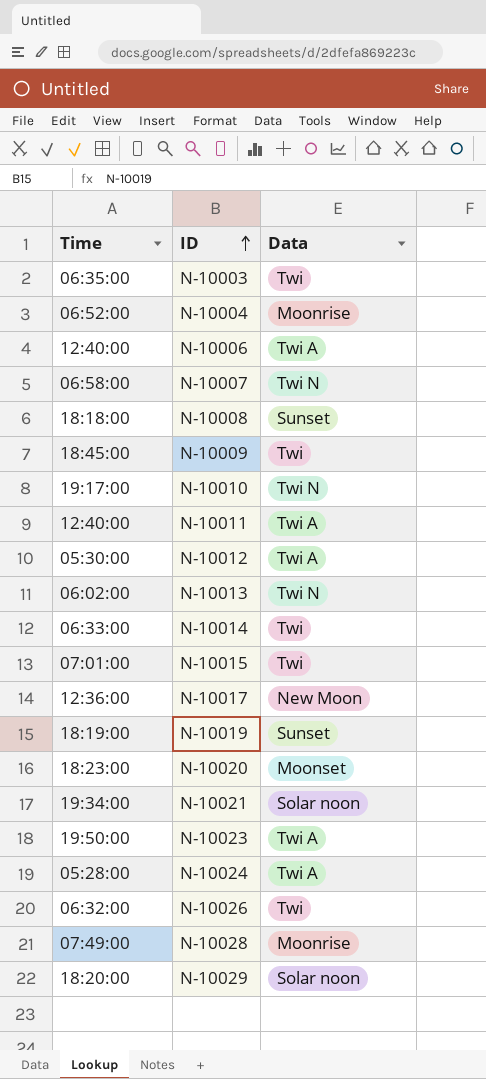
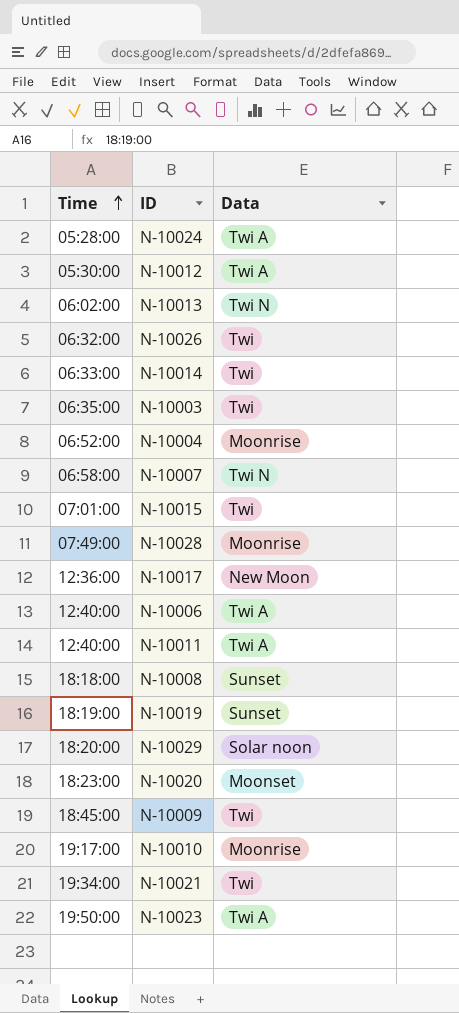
row order: ID ascending -> Time ascending
N-10010 | Data: Twi N -> Moonrise
N-10021 | Data: Solar noon -> Twi

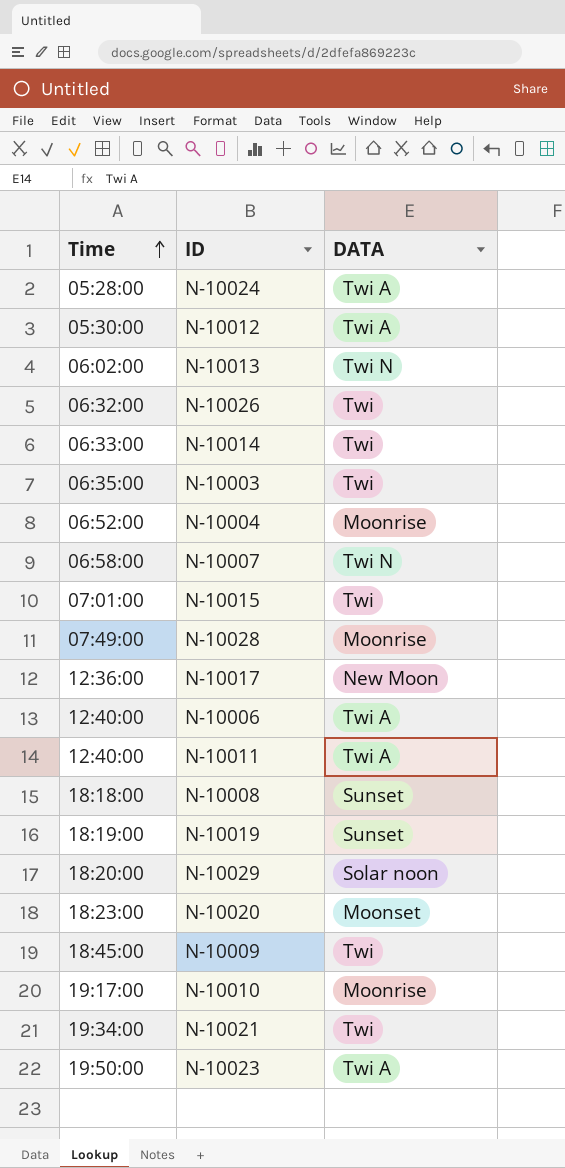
column name: Data -> DATA

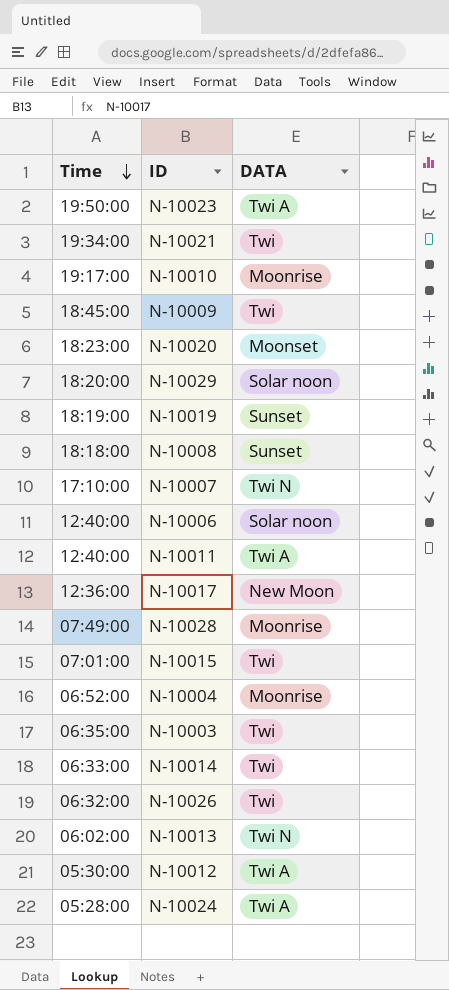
row order: Time ascending -> Time descending
N-10007 | Time: 06:58:00 -> 17:10:00
N-10006 | DATA: Twi A -> Solar noon

